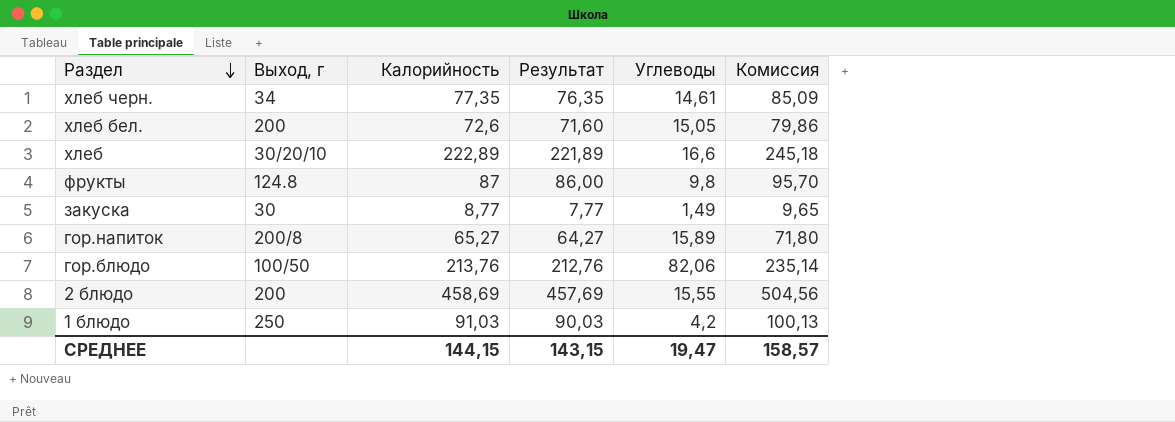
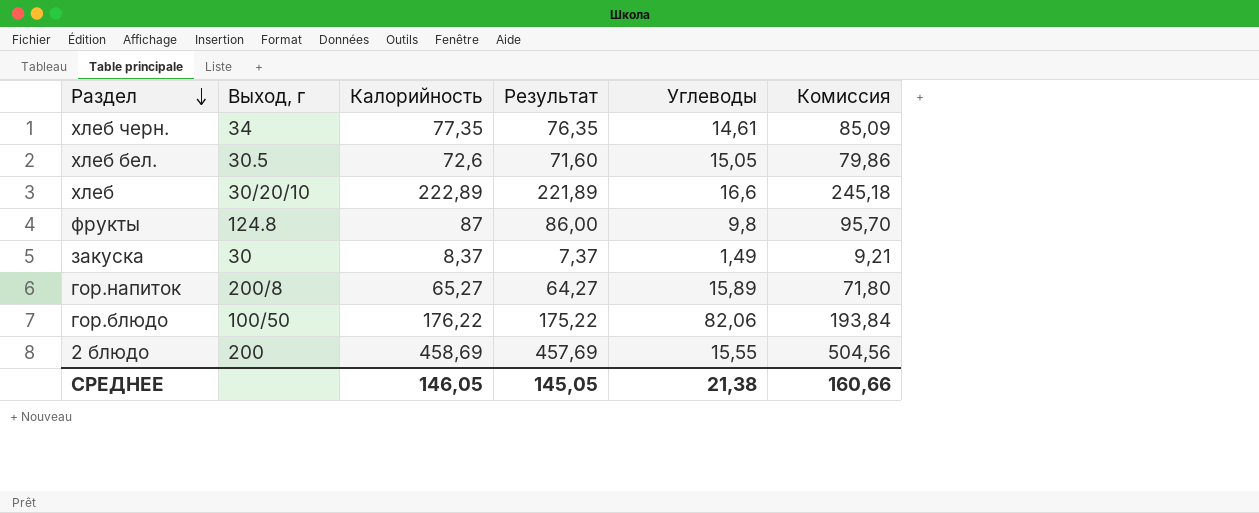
row 1 блюдо: 250 | 91,03 | 90,03 | 4,2 | 100,13 -> none
хлеб бел. | Выход, г: 200 -> 30.5
закуска | Калорийность: 8,77 -> 8,37
закуска | Результат: 7,77 -> 7,37
закуска | Комиссия: 9,65 -> 9,21
гор.блюдо | Калорийность: 213,76 -> 176,22
гор.блюдо | Результат: 212,76 -> 175,22
гор.блюдо | Комиссия: 235,14 -> 193,84
СРЕДНЕЕ | Калорийность: 144,15 -> 146,05
СРЕДНЕЕ | Результат: 143,15 -> 145,05
СРЕДНЕЕ | Углеводы: 19,47 -> 21,38
СРЕДНЕЕ | Комиссия: 158,57 -> 160,66

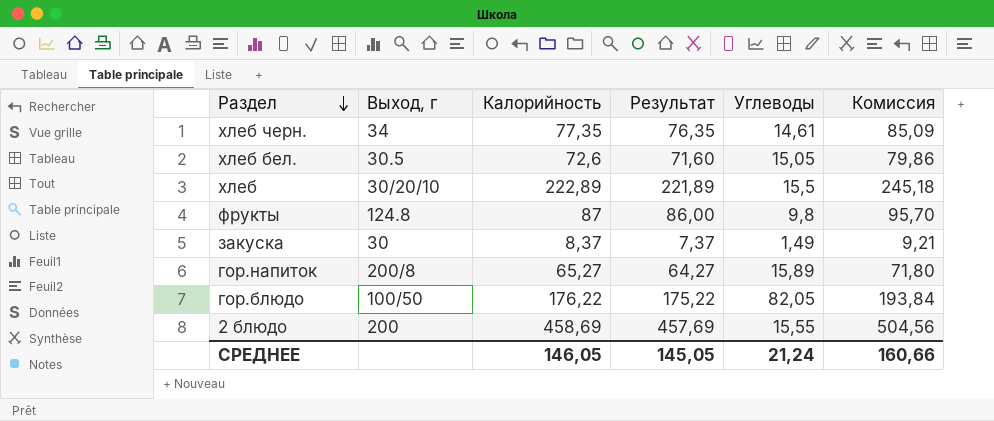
хлеб | Углеводы: 16,6 -> 15,5
гор.блюдо | Углеводы: 82,06 -> 82,05
СРЕДНЕЕ | Углеводы: 21,38 -> 21,24

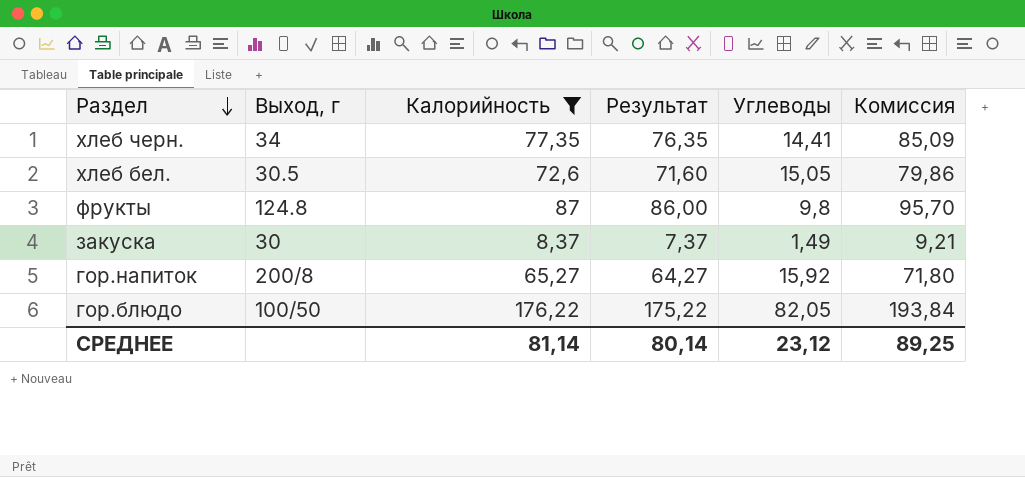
filter: none -> Калорийность <= 176,22
хлеб черн. | Углеводы: 14,61 -> 14,41
гор.напиток | Углеводы: 15,89 -> 15,92
СРЕДНЕЕ | Калорийность: 146,05 -> 81,14
СРЕДНЕЕ | Результат: 145,05 -> 80,14
СРЕДНЕЕ | Углеводы: 21,24 -> 23,12
СРЕДНЕЕ | Комиссия: 160,66 -> 89,25

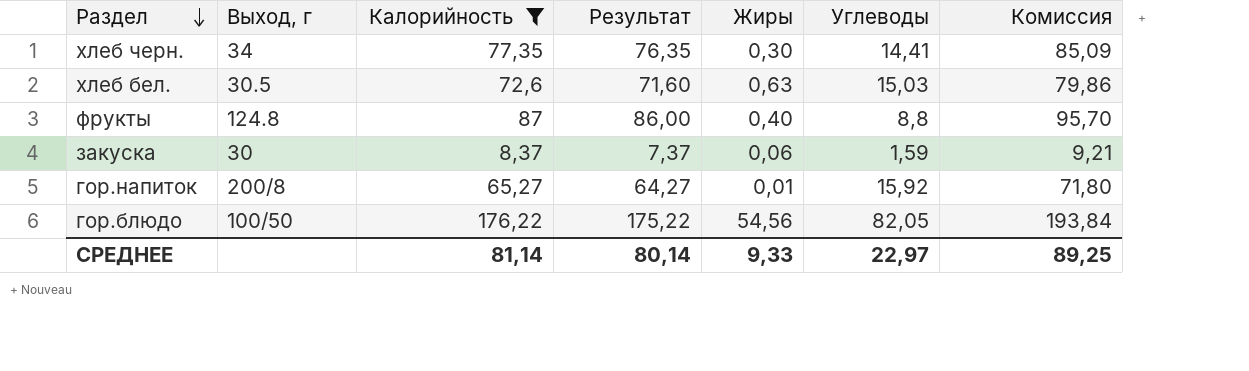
column Жиры | position: none -> 5
хлеб бел. | Углеводы: 15,05 -> 15,03
фрукты | Углеводы: 9,8 -> 8,8
закуска | Углеводы: 1,49 -> 1,59
СРЕДНЕЕ | Углеводы: 23,12 -> 22,97

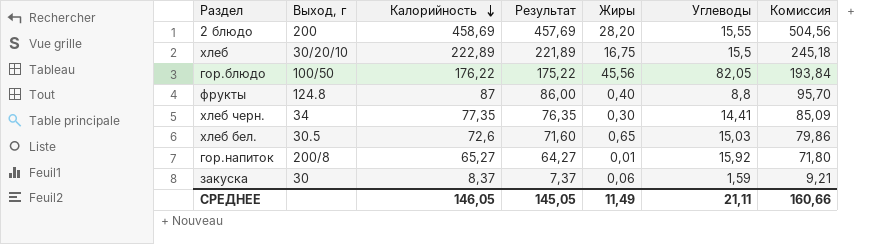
filter: Калорийность <= 176,22 -> none
row order: Раздел descending -> Калорийность descending
гор.блюдо | Жиры: 54,56 -> 45,56
хлеб бел. | Жиры: 0,63 -> 0,65
СРЕДНЕЕ | Калорийность: 81,14 -> 146,05
СРЕДНЕЕ | Результат: 80,14 -> 145,05
СРЕДНЕЕ | Жиры: 9,33 -> 11,49
СРЕДНЕЕ | Углеводы: 22,97 -> 21,11
СРЕДНЕЕ | Комиссия: 89,25 -> 160,66

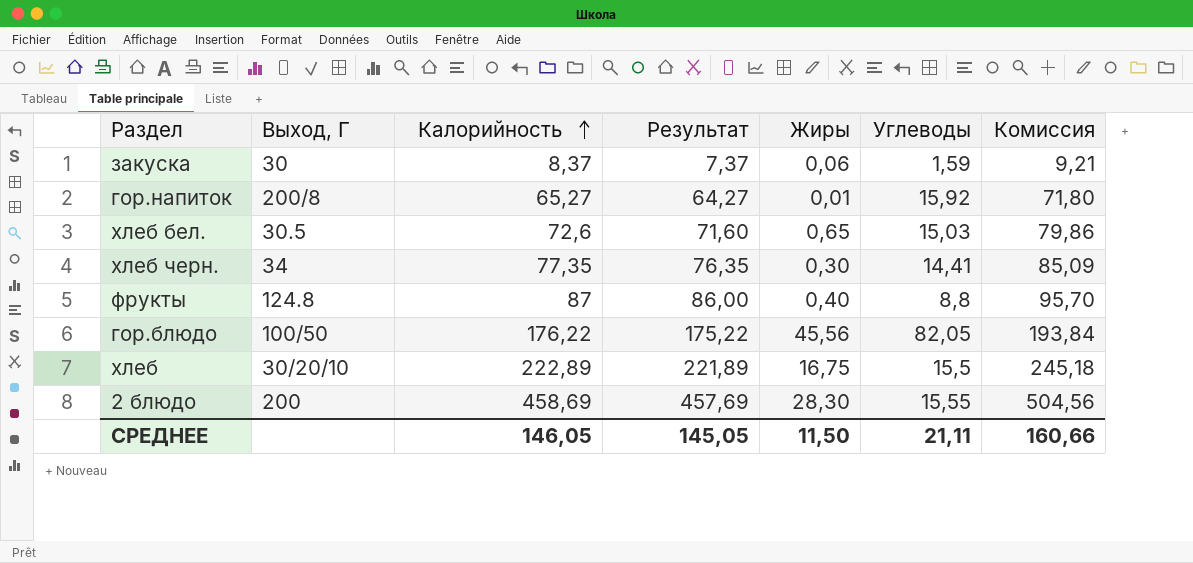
row order: Калорийность descending -> Калорийность ascending
column name: Выход, г -> Выход, Г
2 блюдо | Жиры: 28,20 -> 28,30
СРЕДНЕЕ | Жиры: 11,49 -> 11,50

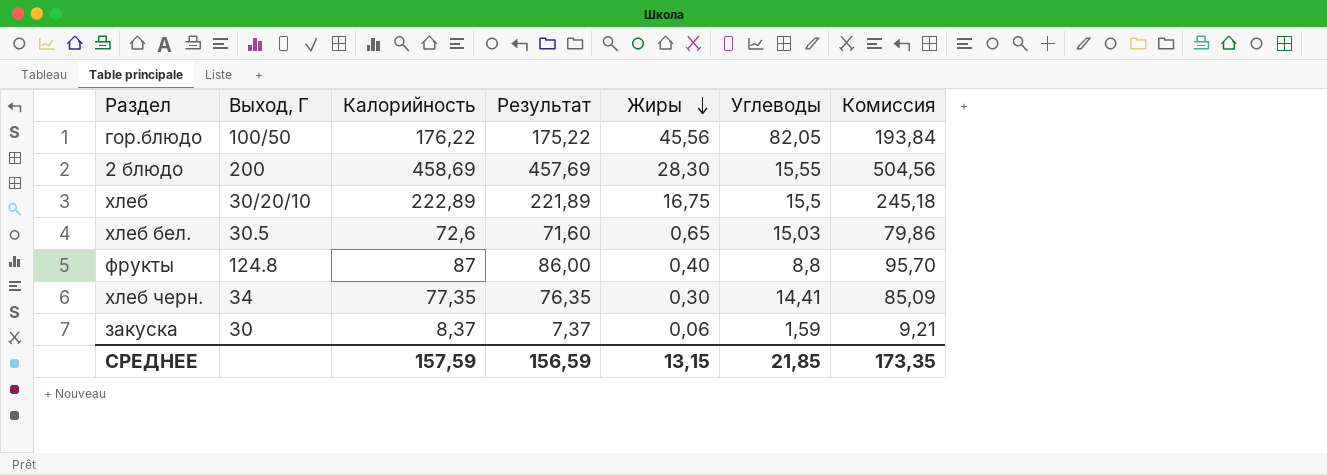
row order: Калорийность ascending -> Жиры descending
row гор.напиток: 200/8 | 65,27 | 64,27 | 0,01 | 15,92 | 71,80 -> none
СРЕДНЕЕ | Калорийность: 146,05 -> 157,59
СРЕДНЕЕ | Результат: 145,05 -> 156,59
СРЕДНЕЕ | Жиры: 11,50 -> 13,15
СРЕДНЕЕ | Углеводы: 21,11 -> 21,85
СРЕДНЕЕ | Комиссия: 160,66 -> 173,35

